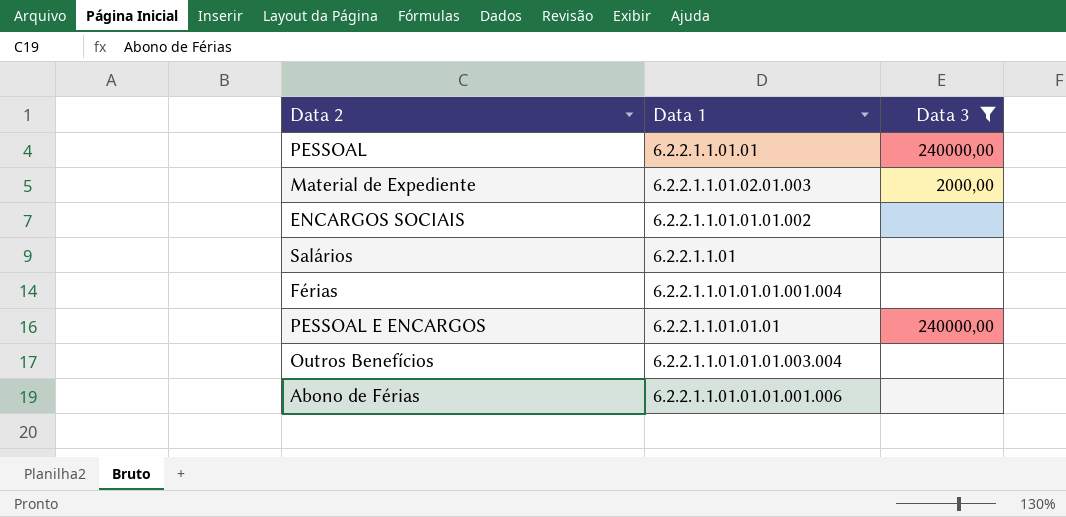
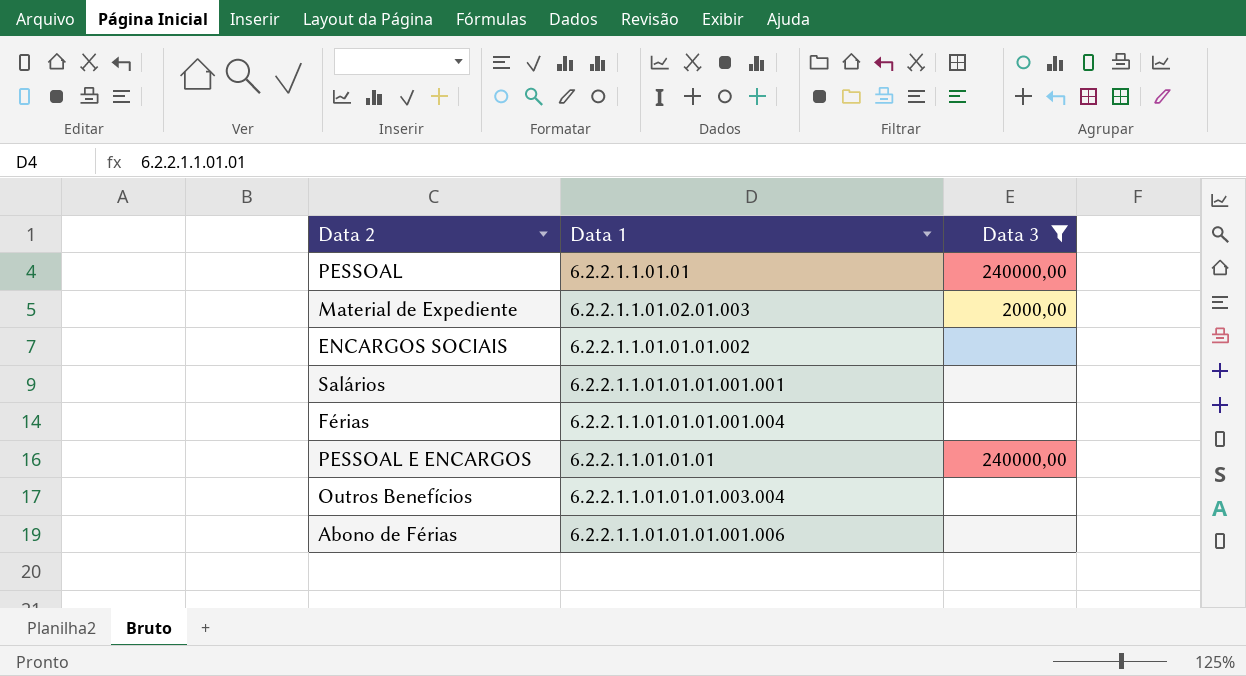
Salários | Data 1: 6.2.2.1.1.01 -> 6.2.2.1.1.01.01.01.001.001

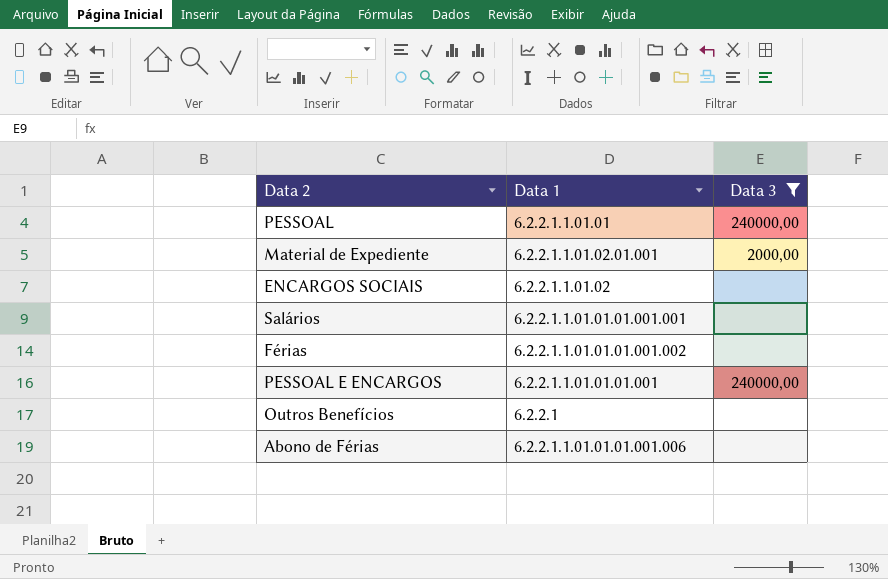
Material de Expediente | Data 1: 6.2.2.1.1.01.02.01.003 -> 6.2.2.1.1.01.02.01.001
ENCARGOS SOCIAIS | Data 1: 6.2.2.1.1.01.01.01.002 -> 6.2.2.1.1.01.02
Férias | Data 1: 6.2.2.1.1.01.01.01.001.004 -> 6.2.2.1.1.01.01.01.001.002
PESSOAL E ENCARGOS | Data 1: 6.2.2.1.1.01.01.01 -> 6.2.2.1.1.01.01.01.001
Outros Benefícios | Data 1: 6.2.2.1.1.01.01.01.003.004 -> 6.2.2.1

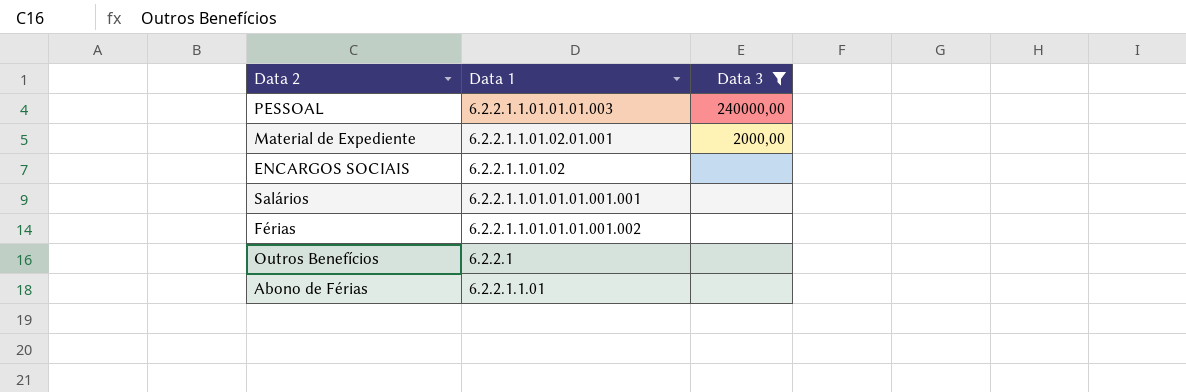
row PESSOAL E ENCARGOS: 6.2.2.1.1.01.01.01.001 | 240000,00 -> none
PESSOAL | Data 1: 6.2.2.1.1.01.01 -> 6.2.2.1.1.01.01.01.003
Abono de Férias | Data 1: 6.2.2.1.1.01.01.01.001.006 -> 6.2.2.1.1.01

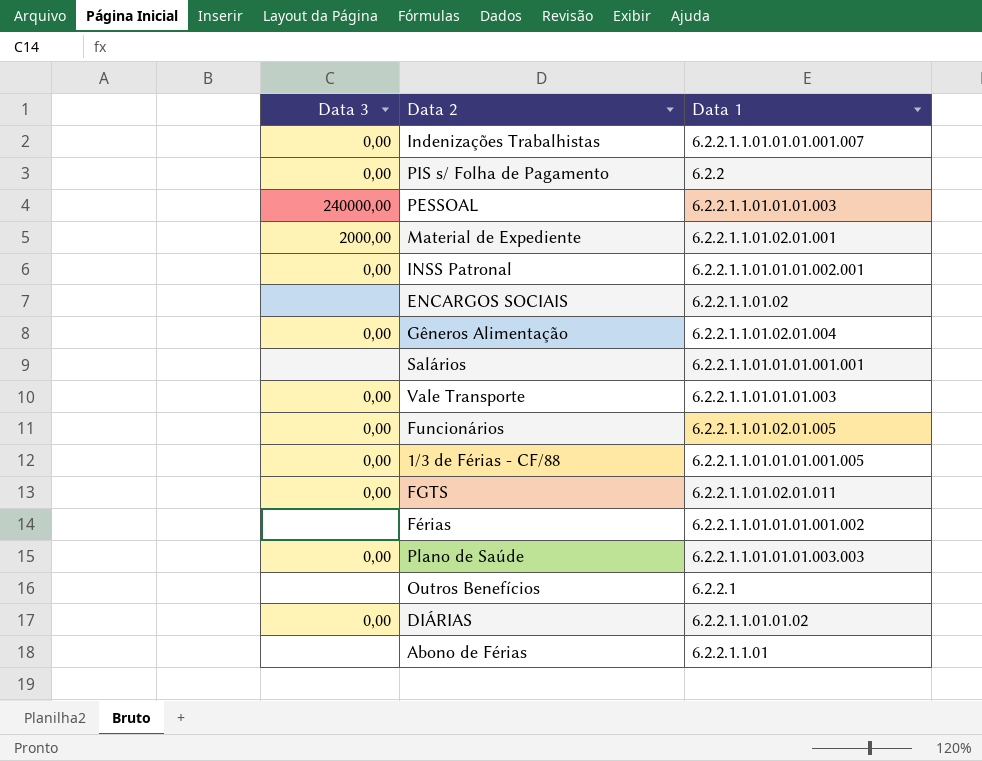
filter: Data 3 != 0,00 -> none
column Data 3 | position: 3 -> 1

